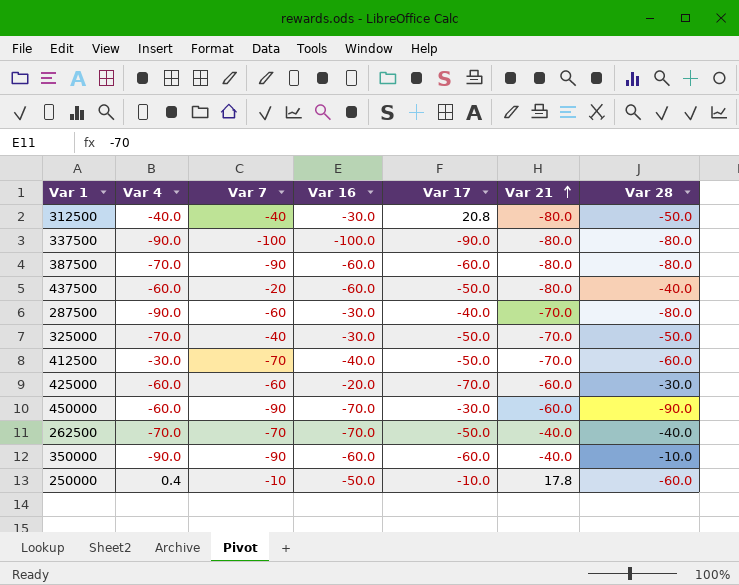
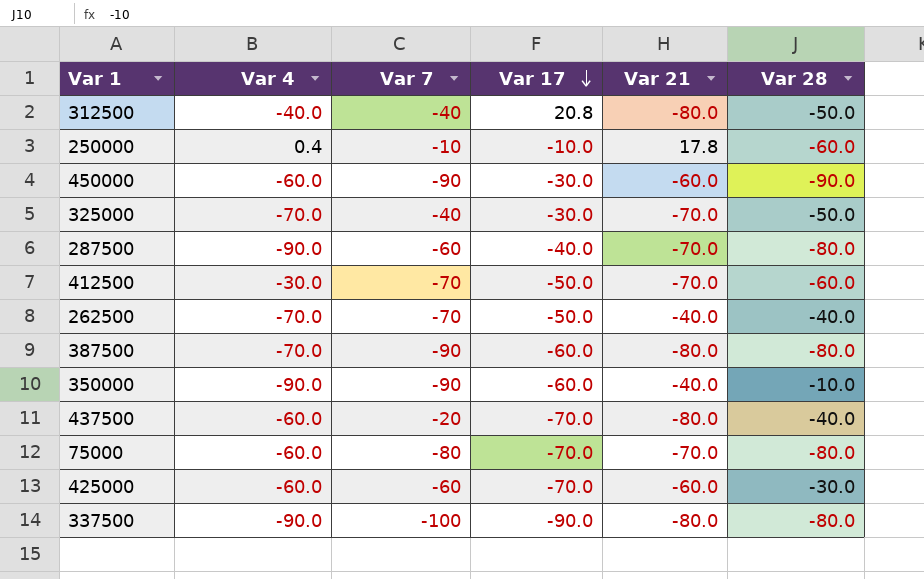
row order: Var 21 ascending -> Var 17 descending
column Var 16 | position: 4 -> none
325000 | Var 17: -50.0 -> -30.0
437500 | Var 17: -50.0 -> -70.0
row 75000: none -> -60.0 | -80 | -70.0 | -70.0 | -80.0

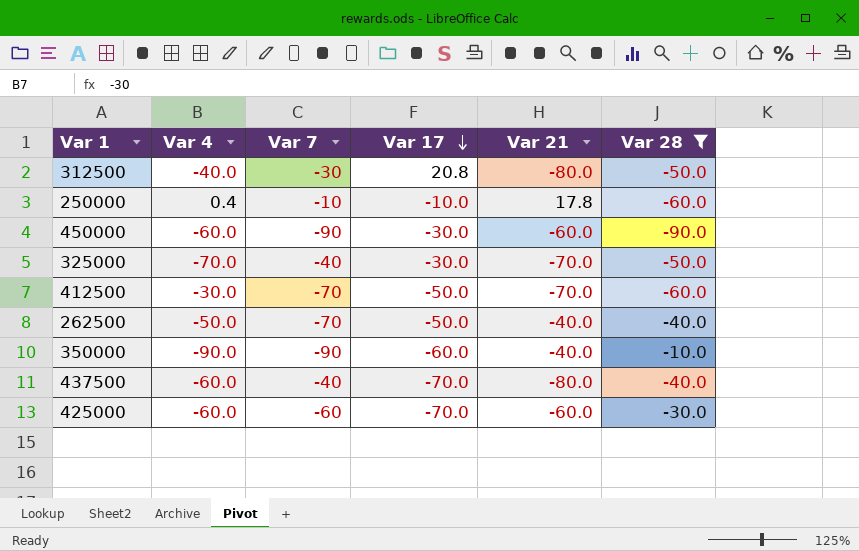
filter: none -> Var 28 != -80.0
312500 | Var 7: -40 -> -30
262500 | Var 4: -70.0 -> -50.0
437500 | Var 7: -20 -> -40

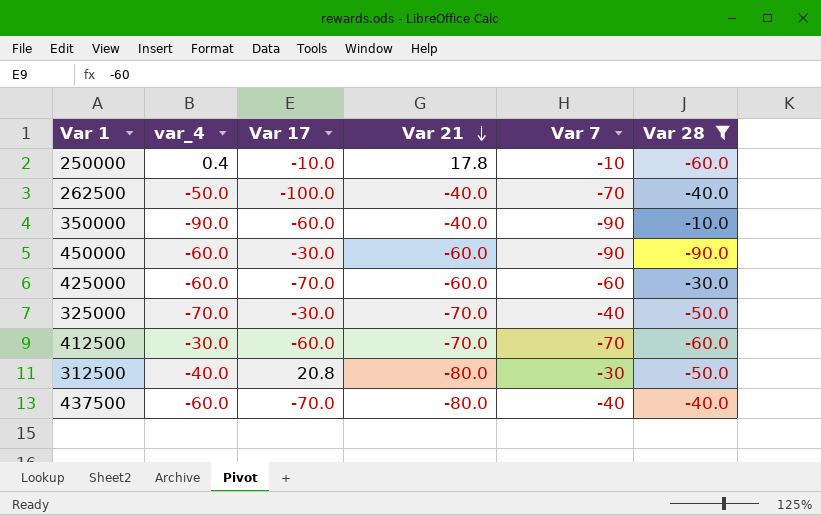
row order: Var 17 descending -> Var 21 descending
column name: Var 4 -> var_4
column Var 7 | position: 3 -> 5
262500 | Var 17: -50.0 -> -100.0
412500 | Var 17: -50.0 -> -60.0

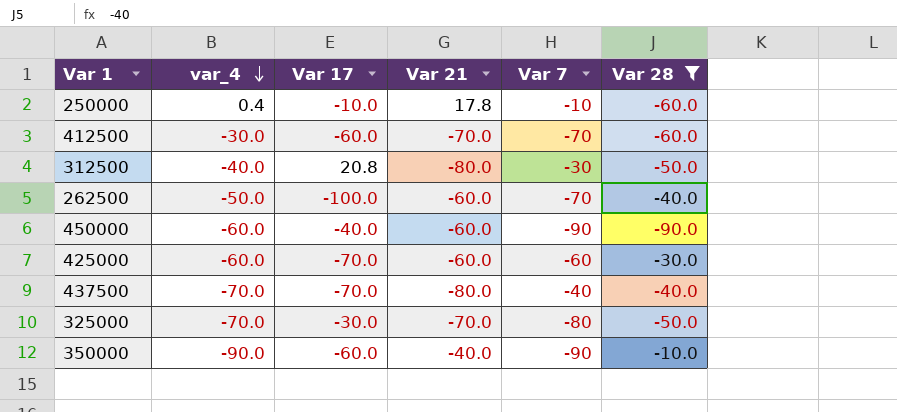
row order: Var 21 descending -> var_4 descending
262500 | Var 21: -40.0 -> -60.0
450000 | Var 17: -30.0 -> -40.0
437500 | var_4: -60.0 -> -70.0
325000 | Var 7: -40 -> -80

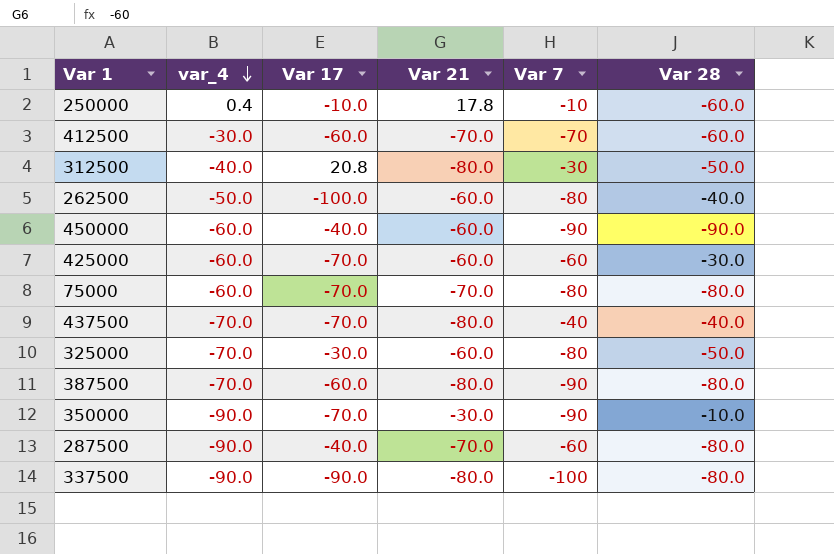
filter: Var 28 != -80.0 -> none
262500 | Var 7: -70 -> -80
325000 | Var 21: -70.0 -> -60.0
350000 | Var 17: -60.0 -> -70.0
350000 | Var 21: -40.0 -> -30.0

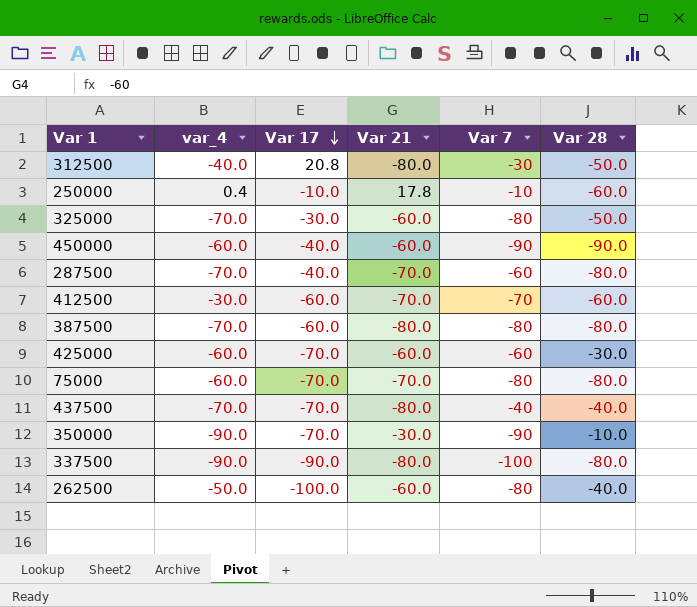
row order: var_4 descending -> Var 17 descending
287500 | var_4: -90.0 -> -70.0
387500 | Var 7: -90 -> -80

